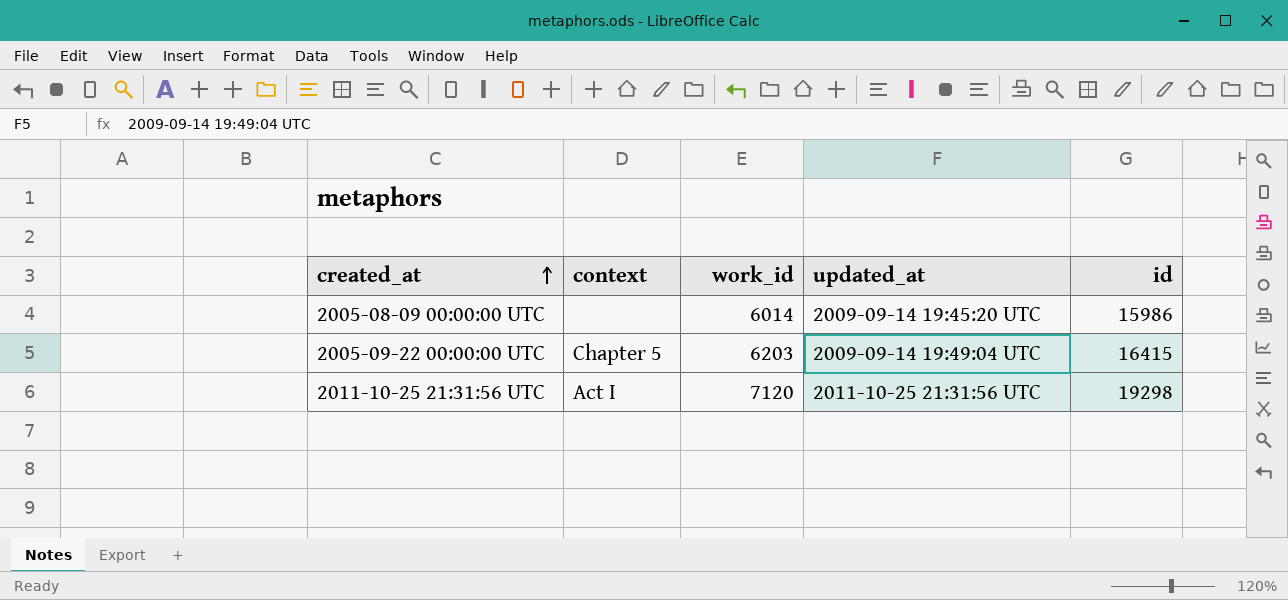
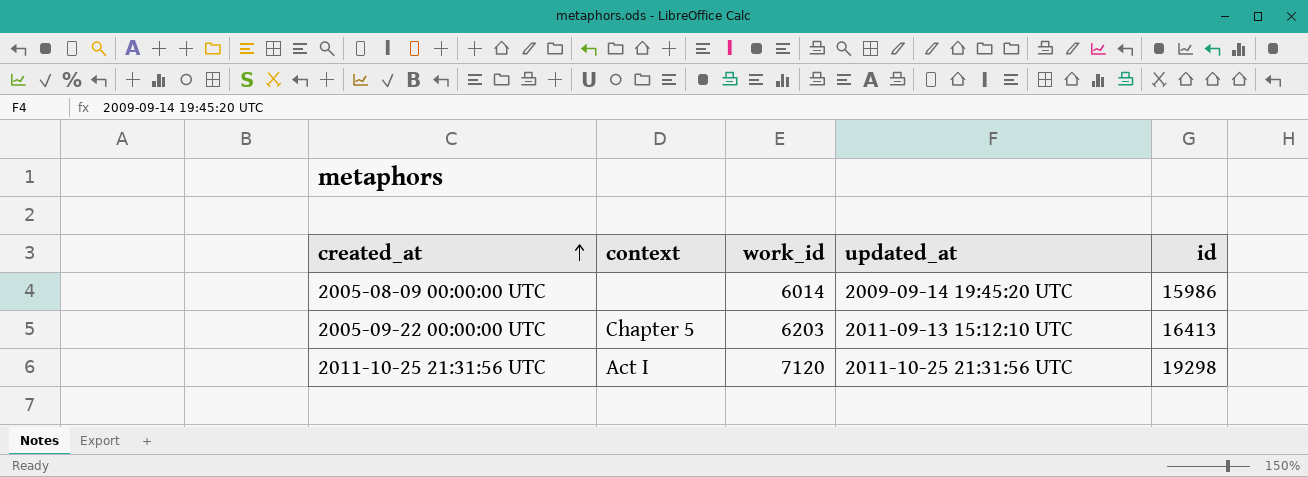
2005-09-22 00:00:00 UTC | updated_at: 2009-09-14 19:49:04 UTC -> 2011-09-13 15:12:10 UTC
2005-09-22 00:00:00 UTC | id: 16415 -> 16413

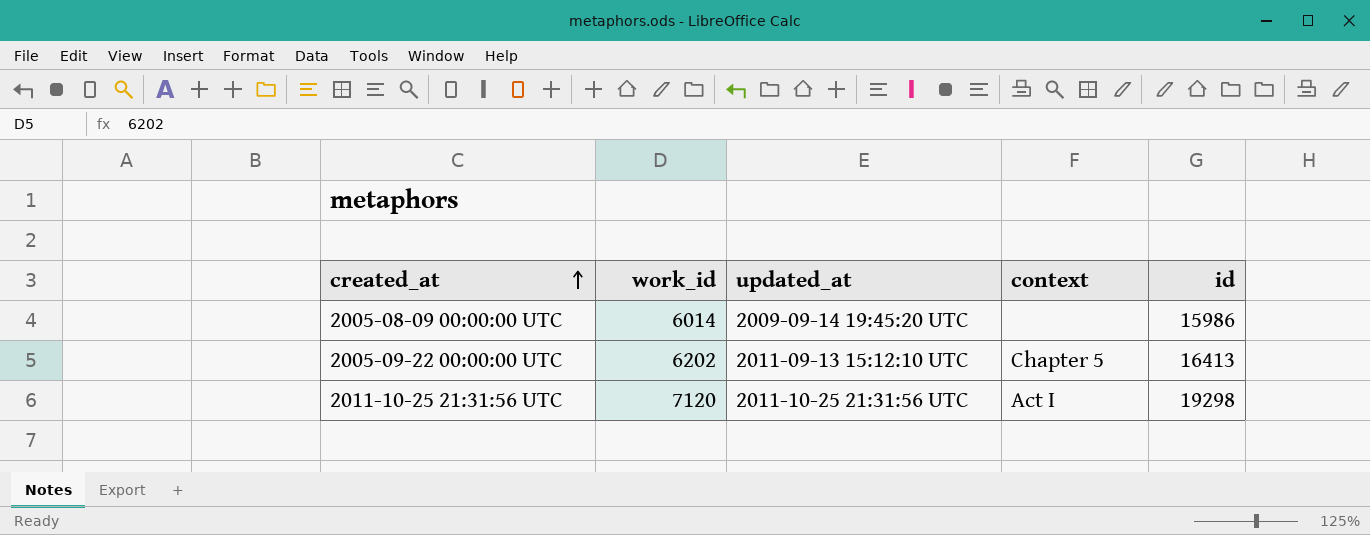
column context | position: 2 -> 4
2005-09-22 00:00:00 UTC | work_id: 6203 -> 6202

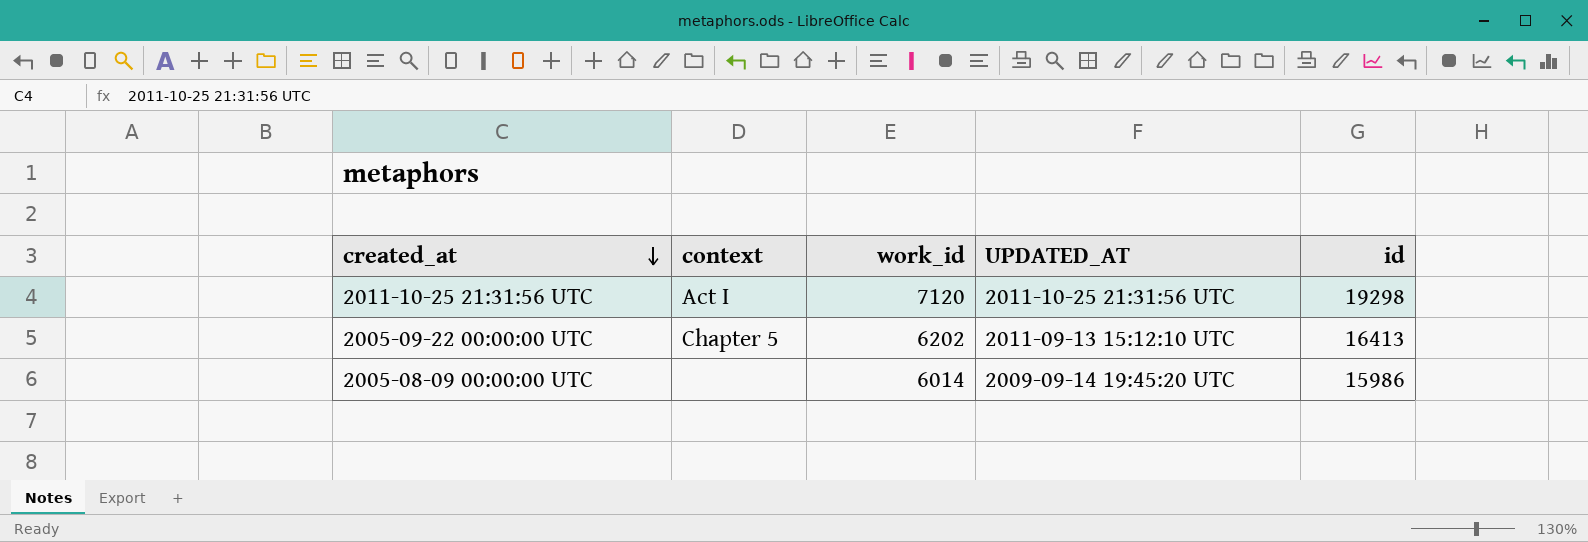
row order: created_at ascending -> created_at descending
column context | position: 4 -> 2
column name: updated_at -> UPDATED_AT

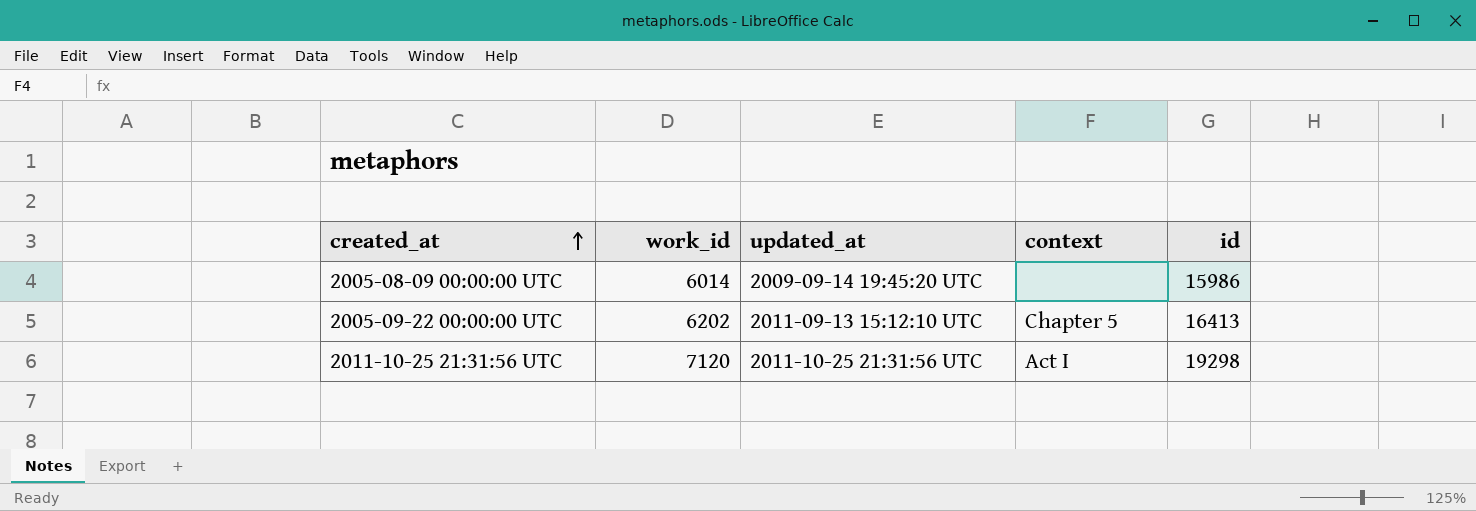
row order: created_at descending -> created_at ascending
column name: UPDATED_AT -> updated_at
column context | position: 2 -> 4

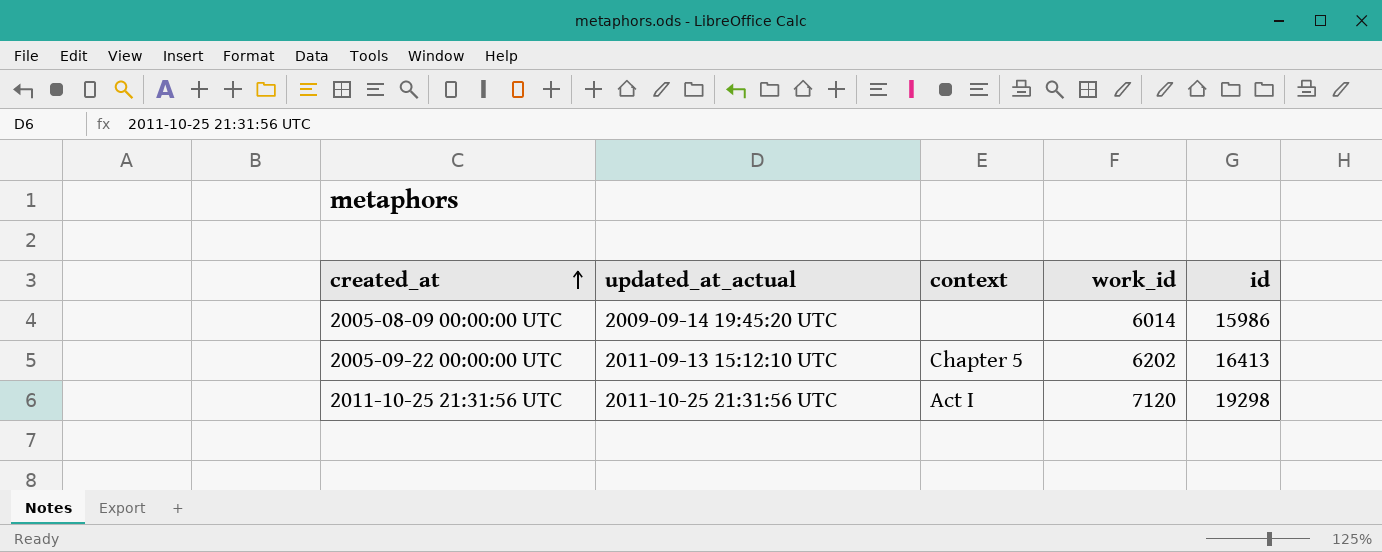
column name: updated_at -> updated_at_actual
column work_id | position: 2 -> 4

